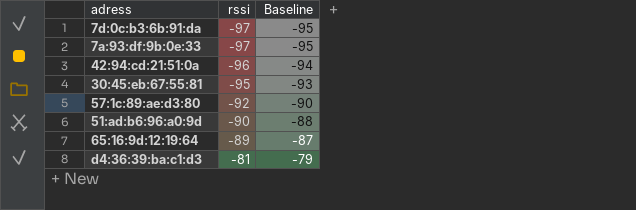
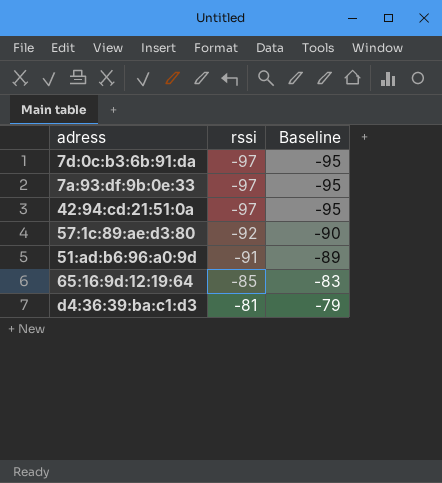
row 30:45:eb:67:55:81: -95 | -93 -> none
42:94:cd:21:51:0a | rssi: -96 -> -97
42:94:cd:21:51:0a | Baseline: -94 -> -95
51:ad:b6:96:a0:9d | rssi: -90 -> -91
51:ad:b6:96:a0:9d | Baseline: -88 -> -89
65:16:9d:12:19:64 | rssi: -89 -> -85
65:16:9d:12:19:64 | Baseline: -87 -> -83

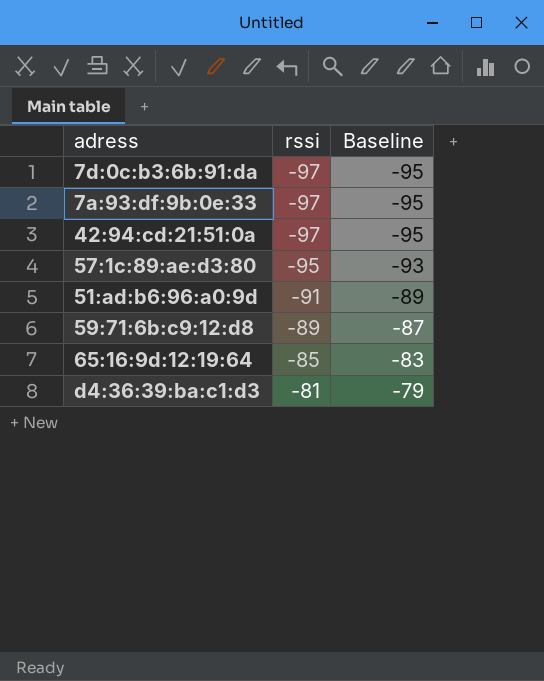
57:1c:89:ae:d3:80 | rssi: -92 -> -95
57:1c:89:ae:d3:80 | Baseline: -90 -> -93
row 59:71:6b:c9:12:d8: none -> -89 | -87

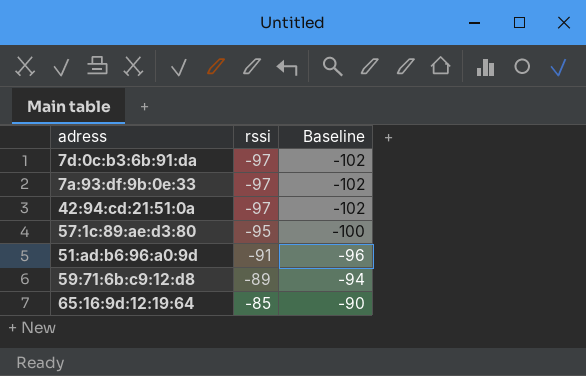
column Baseline | formula: [rssi] + 2 -> [rssi] - 5
row d4:36:39:ba:c1:d3: -81 | -79 -> none

